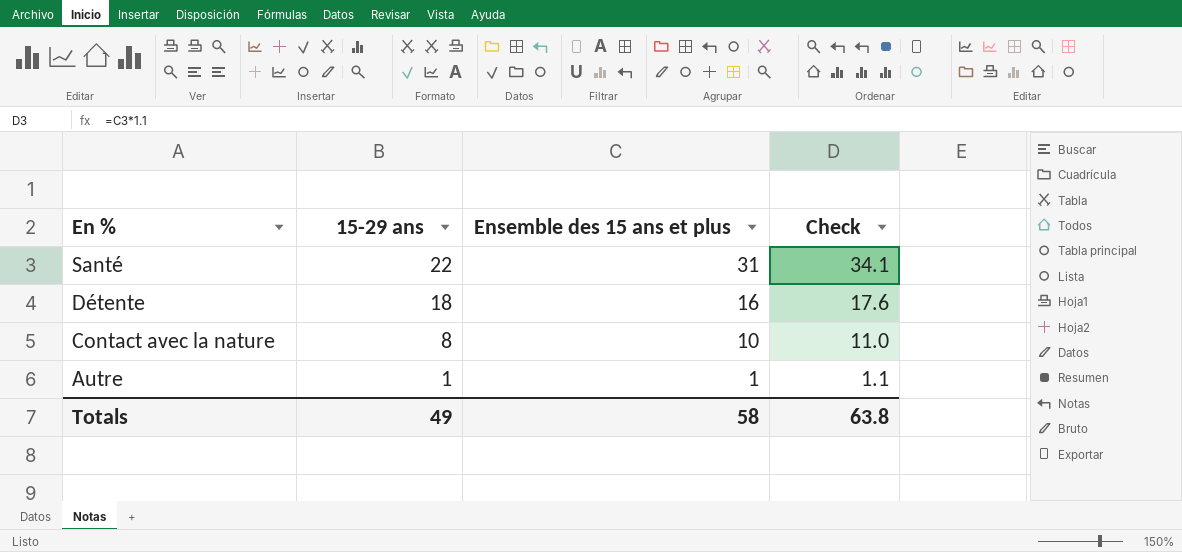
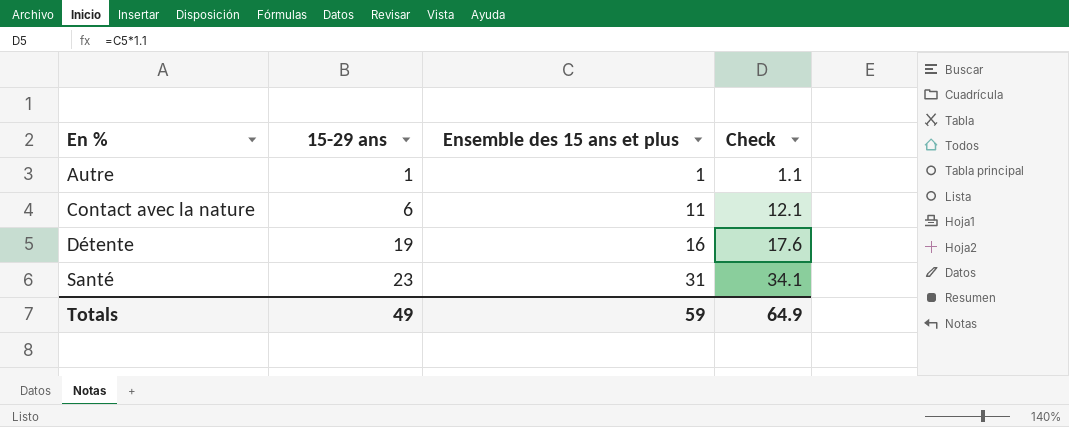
row order: En % descending -> En % ascending
Contact avec la nature | 15-29 ans: 8 -> 6
Contact avec la nature | Ensemble des 15 ans et plus: 10 -> 11
Contact avec la nature | Check: 11.0 -> 12.1
Détente | 15-29 ans: 18 -> 19
Santé | 15-29 ans: 22 -> 23
Totals | Ensemble des 15 ans et plus: 58 -> 59
Totals | Check: 63.8 -> 64.9

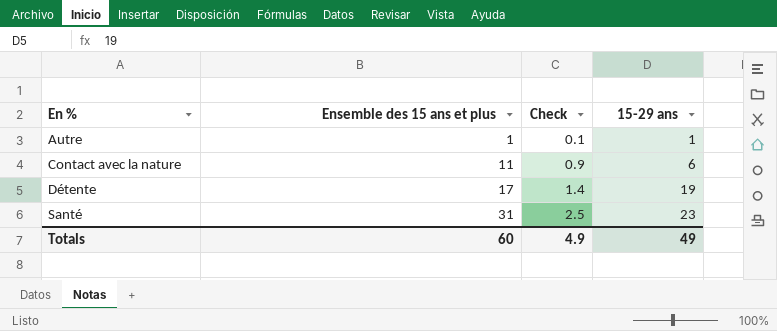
column Check | formula: [Ensemble des 15 ans et plus] * 1.1 -> [Ensemble des 15 ans et plus] * 0.08
column 15-29 ans | position: 2 -> 4
Détente | Ensemble des 15 ans et plus: 16 -> 17
Totals | Ensemble des 15 ans et plus: 59 -> 60
Totals | Check: 64.9 -> 4.9

